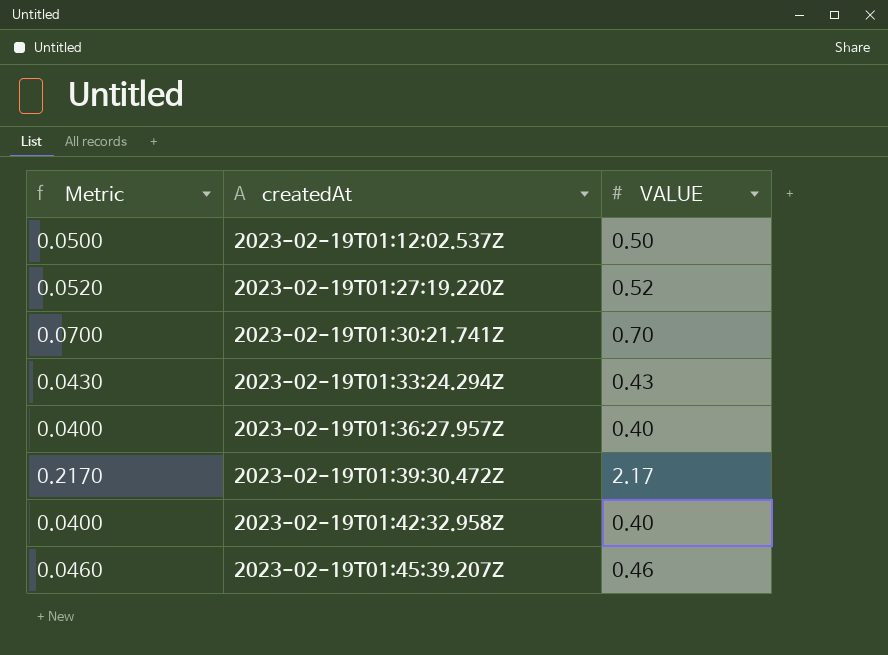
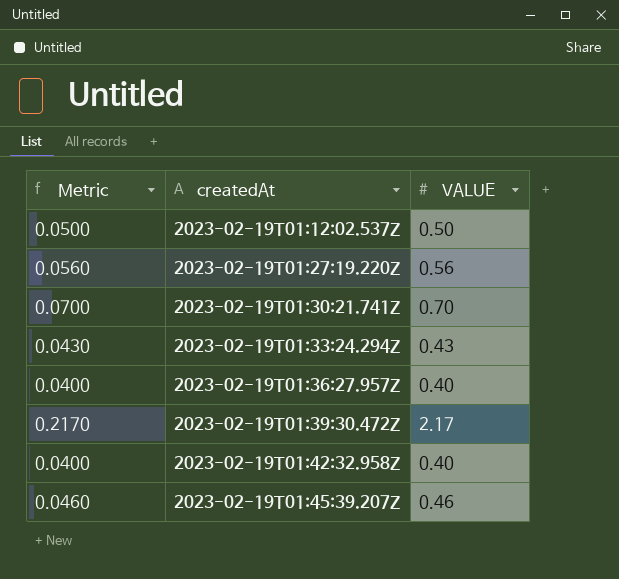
2023-02-19T01:27:19.220Z | Metric: 0.0520 -> 0.0560
2023-02-19T01:27:19.220Z | VALUE: 0.52 -> 0.56

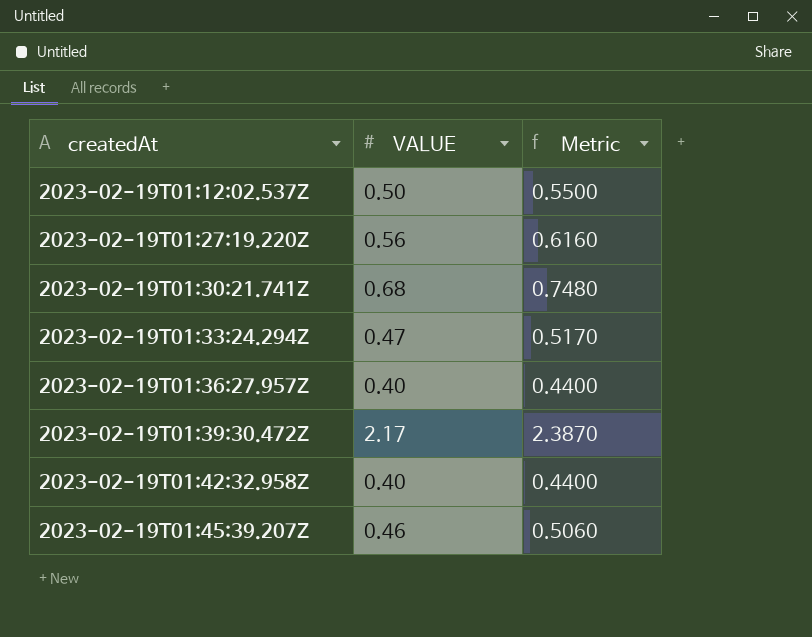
column Metric | formula: [VALUE] * 0.1 -> [VALUE] * 1.1
column Metric | position: 1 -> 3
2023-02-19T01:30:21.741Z | VALUE: 0.70 -> 0.68
2023-02-19T01:33:24.294Z | VALUE: 0.43 -> 0.47

